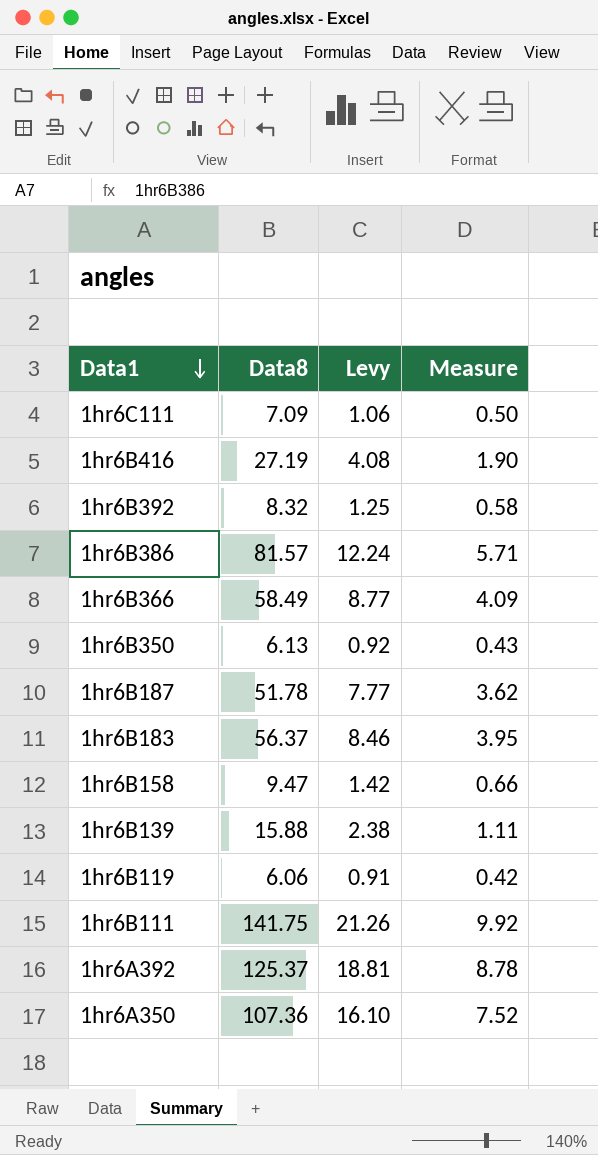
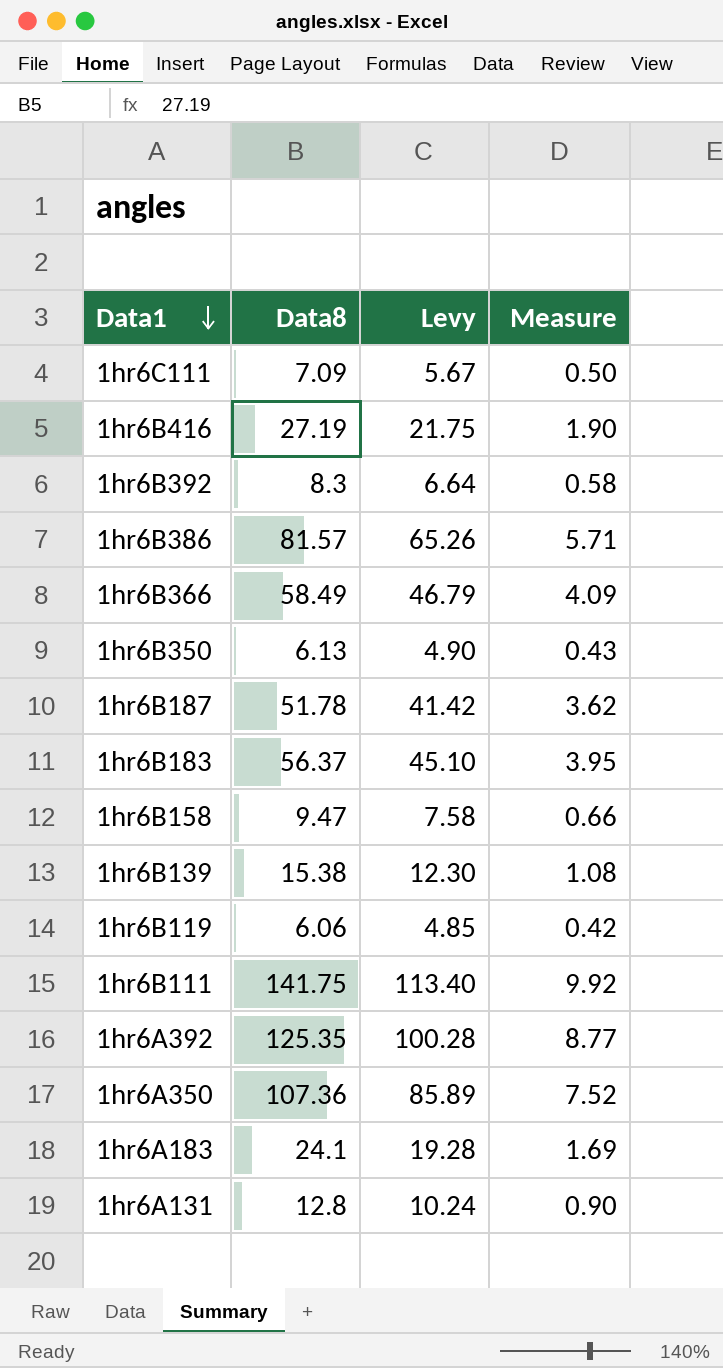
column Levy | formula: [Data8] * 0.15 -> [Data8] * 0.8
1hr6B392 | Data8: 8.32 -> 8.3
1hr6B139 | Data8: 15.88 -> 15.38
1hr6B139 | Measure: 1.11 -> 1.08
1hr6A392 | Data8: 125.37 -> 125.35
1hr6A392 | Measure: 8.78 -> 8.77
row 1hr6A183: none -> 24.1 | 19.28 | 1.69
row 1hr6A131: none -> 12.8 | 10.24 | 0.90

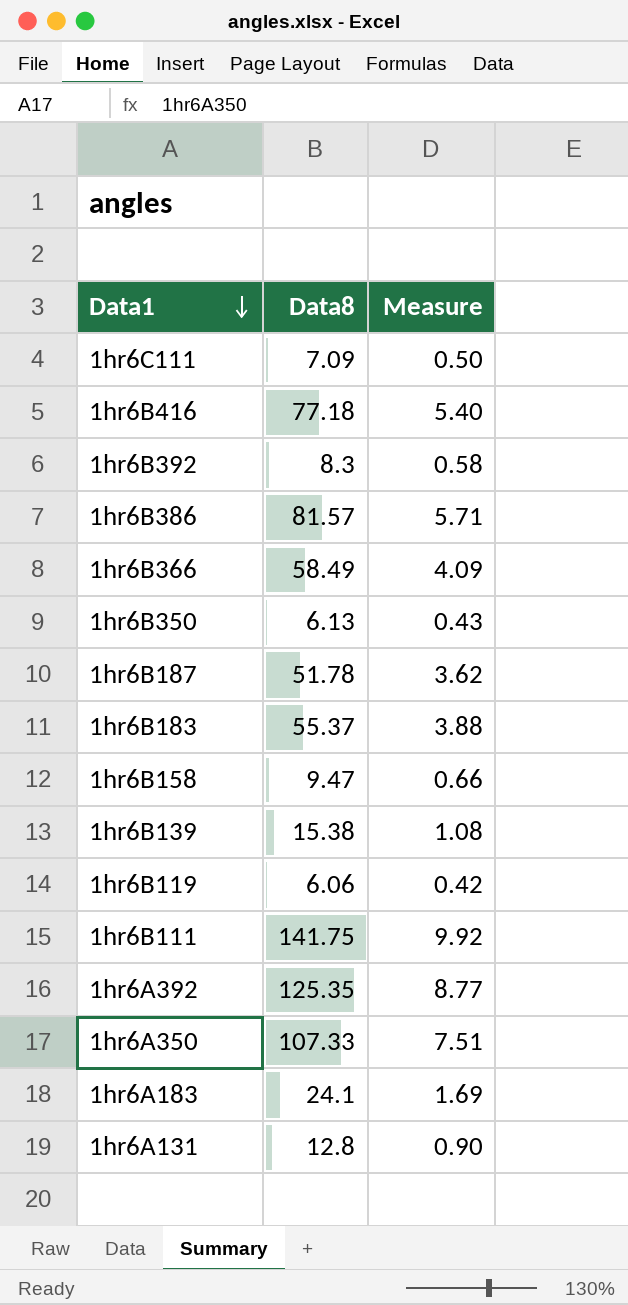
column Levy | formula: [Data8] * 0.8 -> none
1hr6B416 | Data8: 27.19 -> 77.18
1hr6B416 | Measure: 1.90 -> 5.40
1hr6B183 | Data8: 56.37 -> 55.37
1hr6B183 | Measure: 3.95 -> 3.88
1hr6A350 | Data8: 107.36 -> 107.33
1hr6A350 | Measure: 7.52 -> 7.51

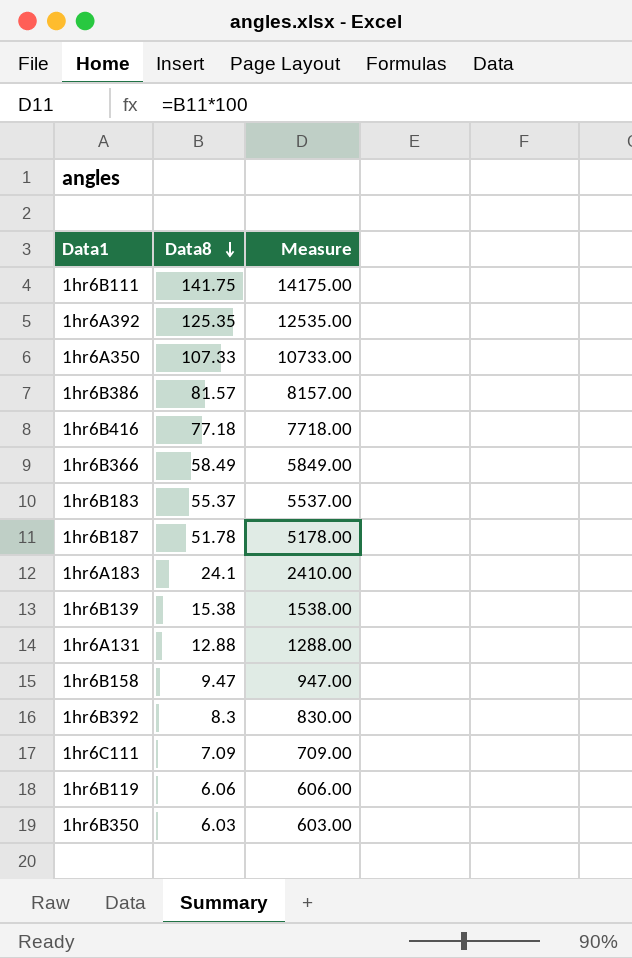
row order: Data1 descending -> Data8 descending
column Measure | formula: [Data8] * 0.07 -> [Data8] * 100
1hr6A131 | Data8: 12.8 -> 12.88
1hr6B350 | Data8: 6.13 -> 6.03

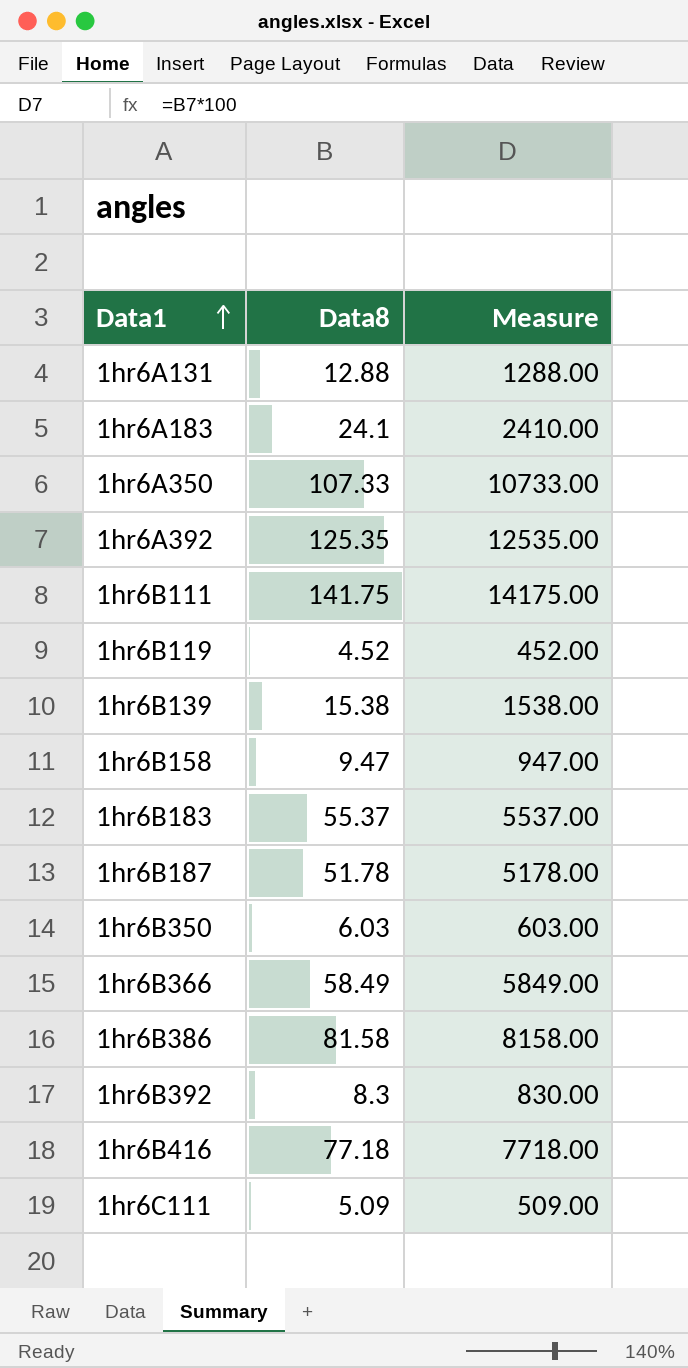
row order: Data8 descending -> Data1 ascending
1hr6B119 | Data8: 6.06 -> 4.52
1hr6B119 | Measure: 606.00 -> 452.00
1hr6B386 | Data8: 81.57 -> 81.58
1hr6B386 | Measure: 8157.00 -> 8158.00
1hr6C111 | Data8: 7.09 -> 5.09
1hr6C111 | Measure: 709.00 -> 509.00

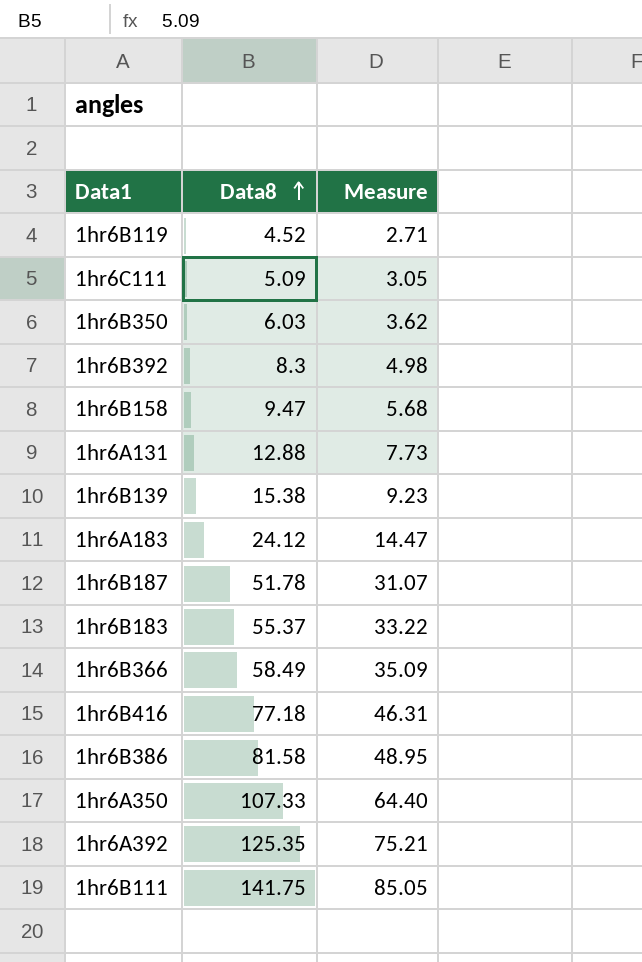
row order: Data1 ascending -> Data8 ascending
column Measure | formula: [Data8] * 100 -> [Data8] * 0.6
1hr6A183 | Data8: 24.1 -> 24.12

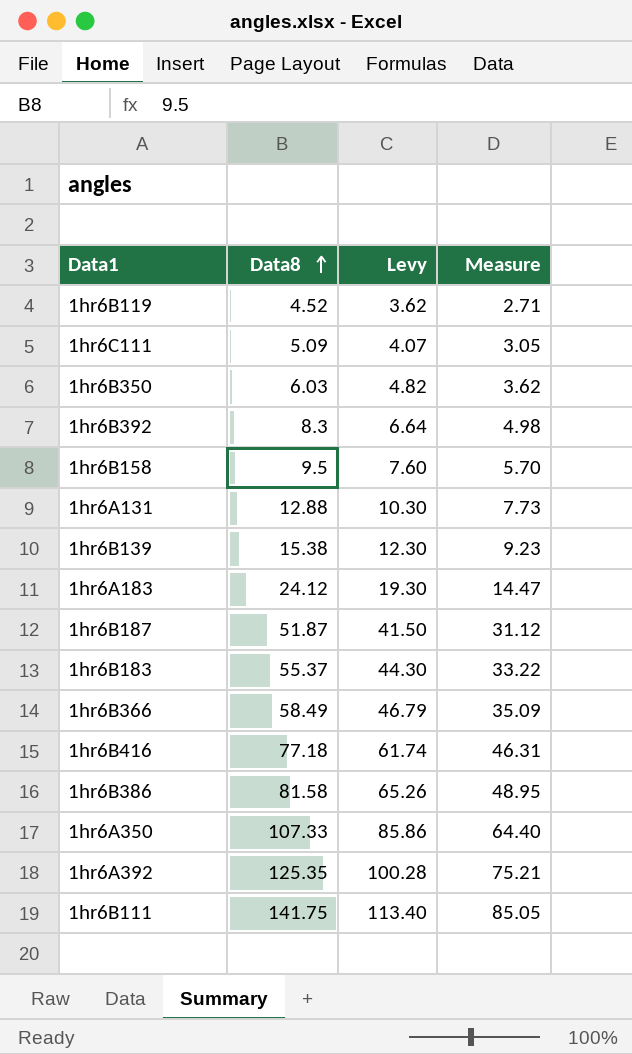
column Levy | formula: none -> [Data8] * 0.8
1hr6B158 | Data8: 9.47 -> 9.5
1hr6B158 | Measure: 5.68 -> 5.70
1hr6B187 | Data8: 51.78 -> 51.87
1hr6B187 | Measure: 31.07 -> 31.12

